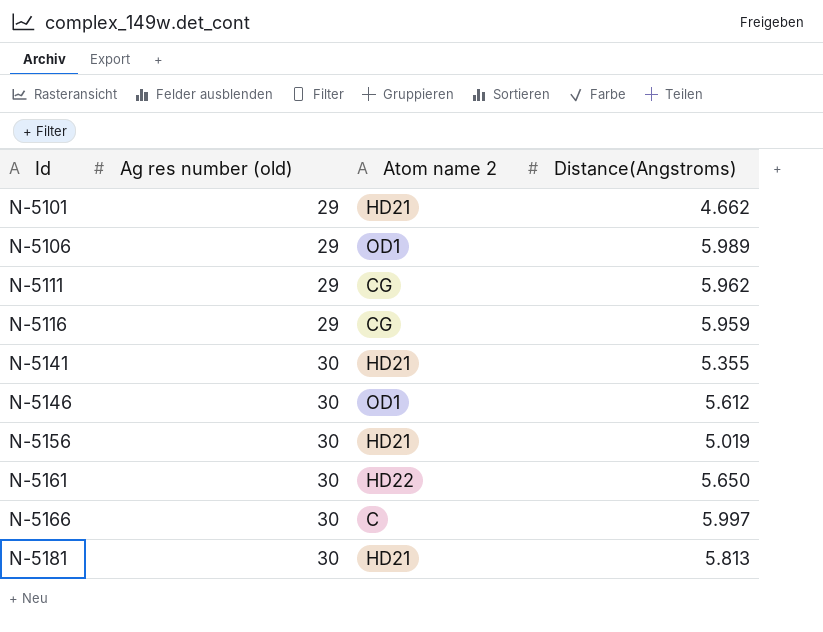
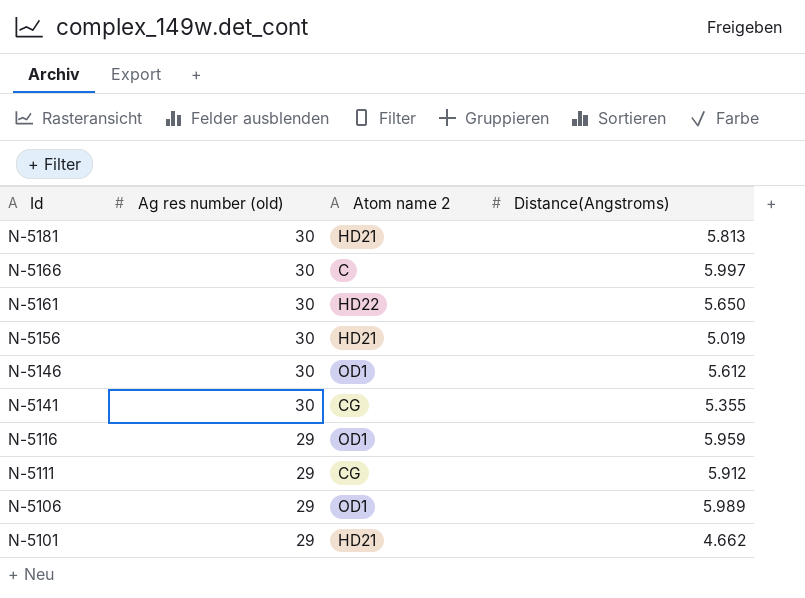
row order: Id ascending -> Id descending
N-5141 | Atom name 2: HD21 -> CG
N-5116 | Atom name 2: CG -> OD1
N-5111 | Distance(Angstroms): 5.962 -> 5.912

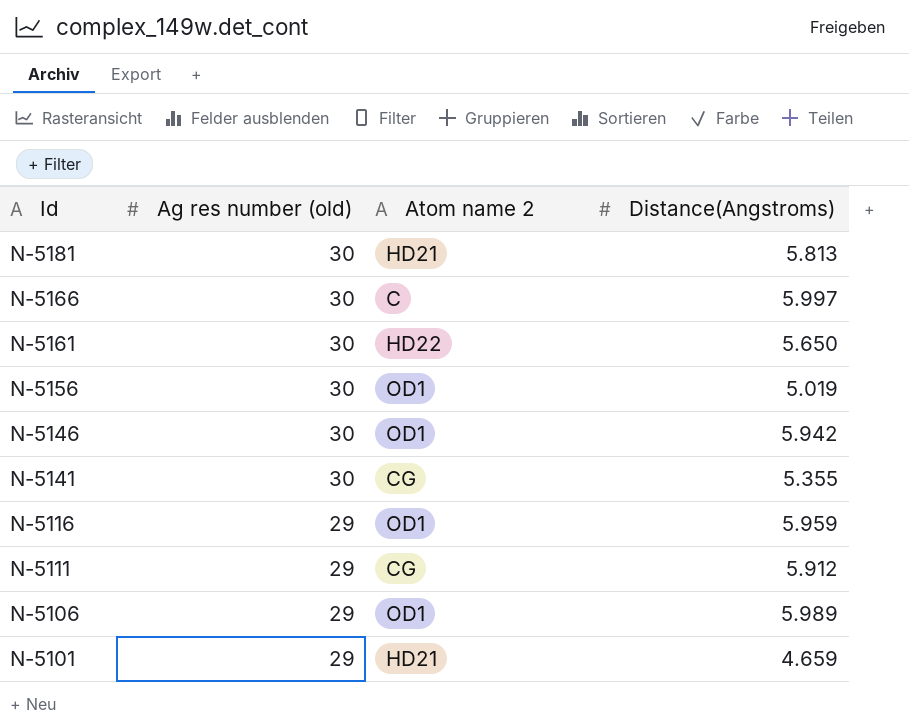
N-5156 | Atom name 2: HD21 -> OD1
N-5146 | Distance(Angstroms): 5.612 -> 5.942
N-5101 | Distance(Angstroms): 4.662 -> 4.659

